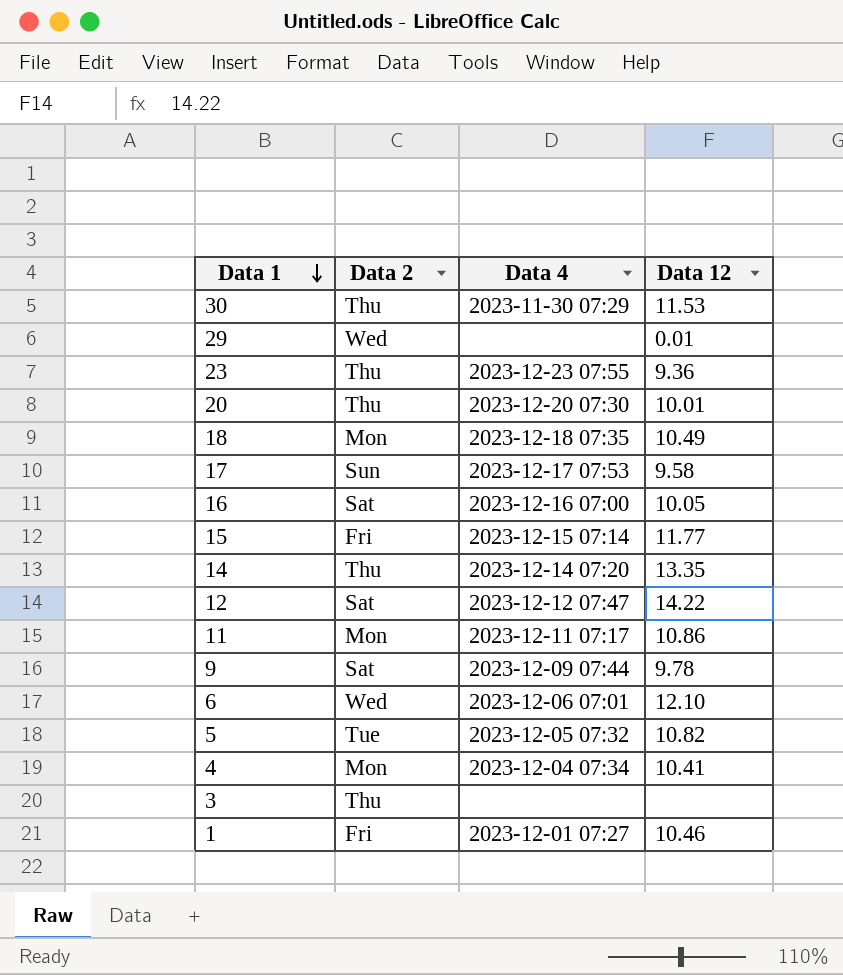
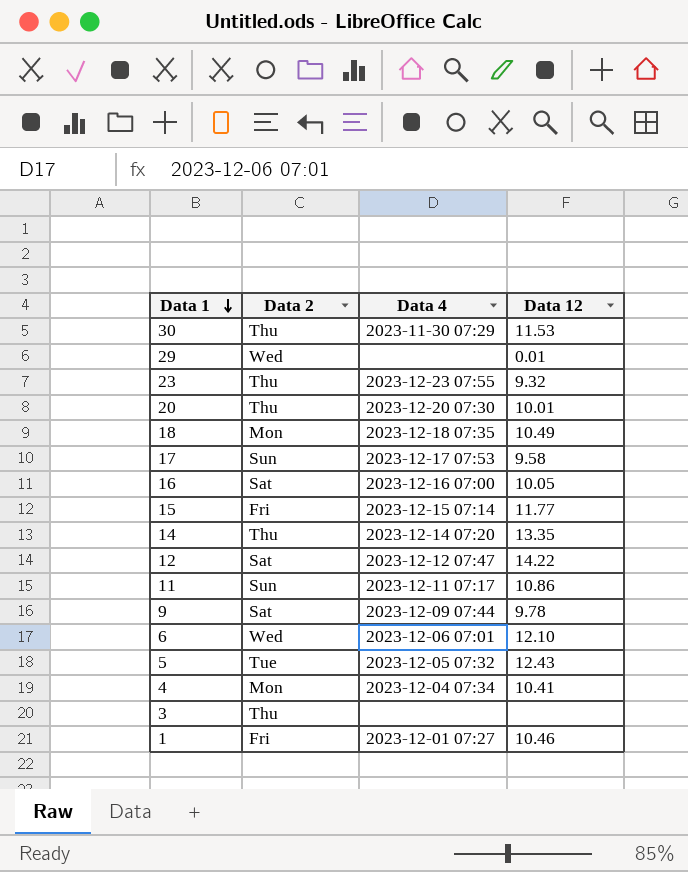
23 | Data 12: 9.36 -> 9.32
11 | Data 2: Mon -> Sun
5 | Data 12: 10.82 -> 12.43

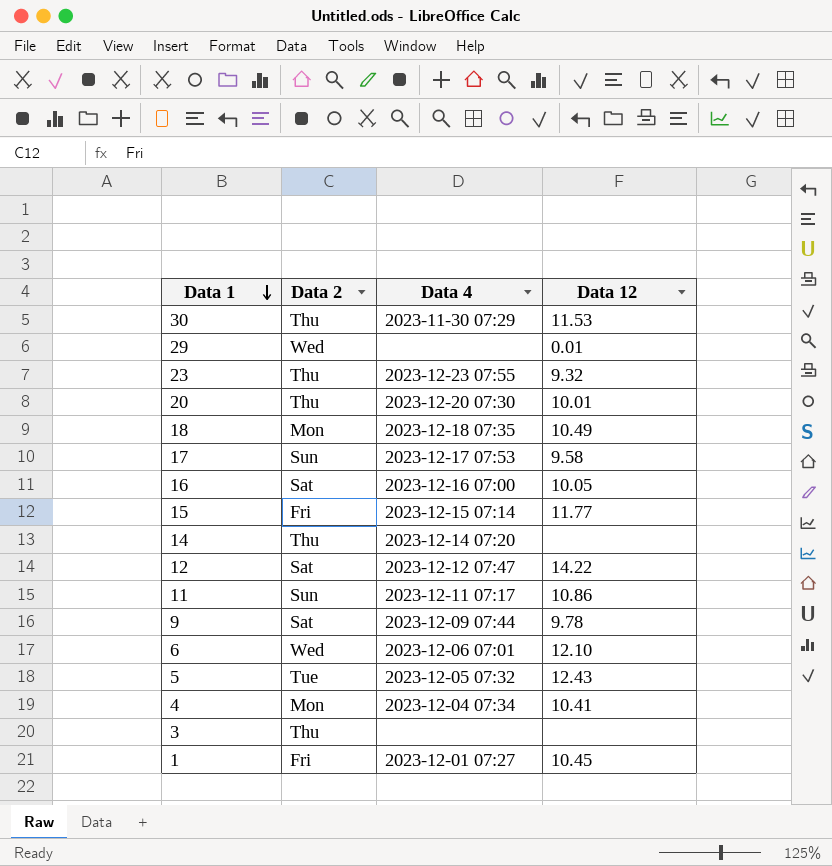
14 | Data 12: 13.35 -> none
1 | Data 12: 10.46 -> 10.45

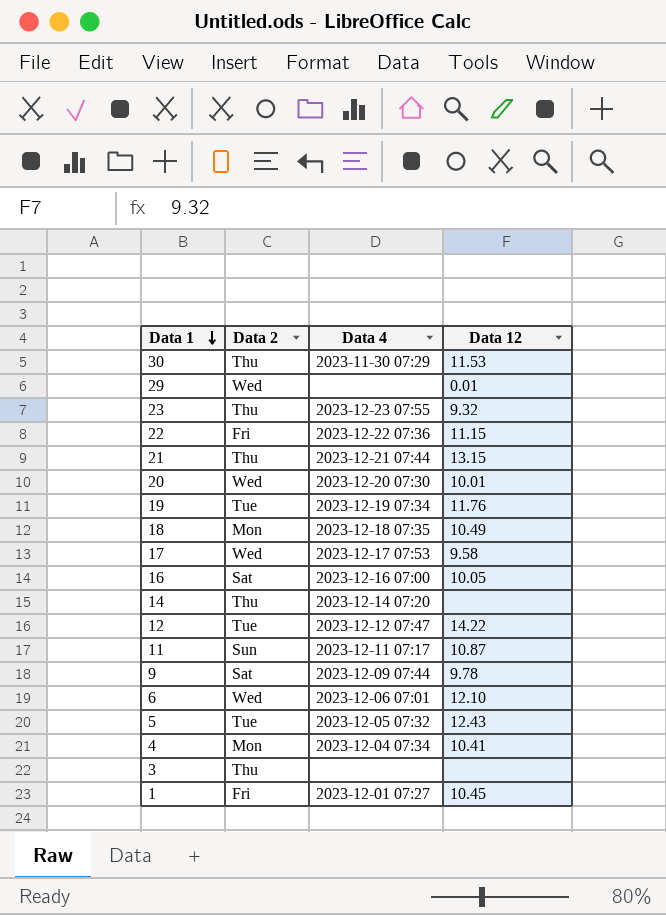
row 15: Fri | 2023-12-15 07:14 | 11.77 -> none
row 22: none -> Fri | 2023-12-22 07:36 | 11.15
row 21: none -> Thu | 2023-12-21 07:44 | 13.15
20 | Data 2: Thu -> Wed
row 19: none -> Tue | 2023-12-19 07:34 | 11.76
17 | Data 2: Sun -> Wed
12 | Data 2: Sat -> Tue
11 | Data 12: 10.86 -> 10.87

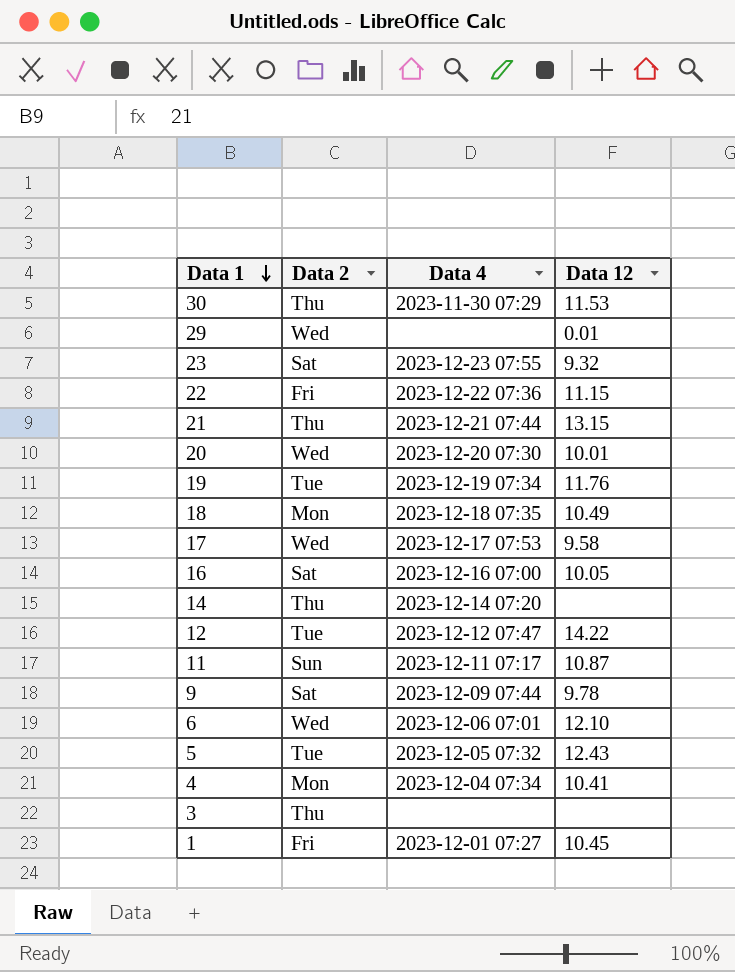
23 | Data 2: Thu -> Sat

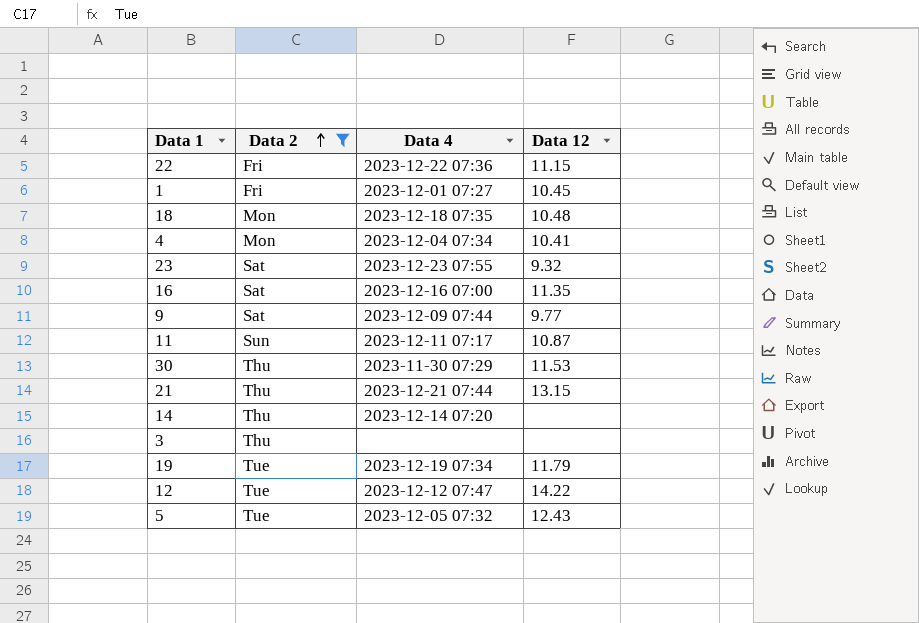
filter: none -> Data 2 != Wed
row order: Data 1 descending -> Data 2 ascending
18 | Data 12: 10.49 -> 10.48
16 | Data 12: 10.05 -> 11.35
9 | Data 12: 9.78 -> 9.77
19 | Data 12: 11.76 -> 11.79

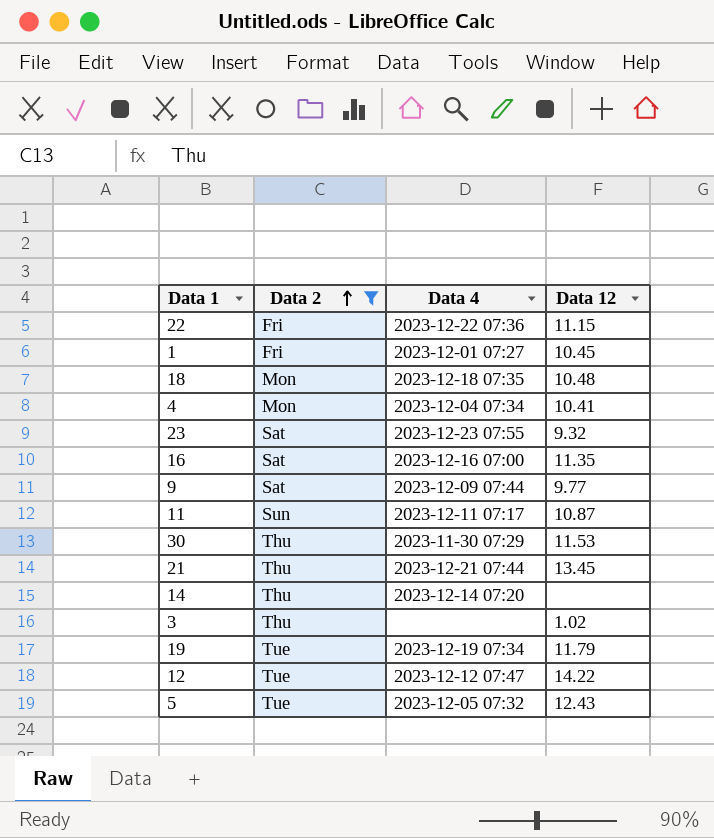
21 | Data 12: 13.15 -> 13.45
3 | Data 12: none -> 1.02

